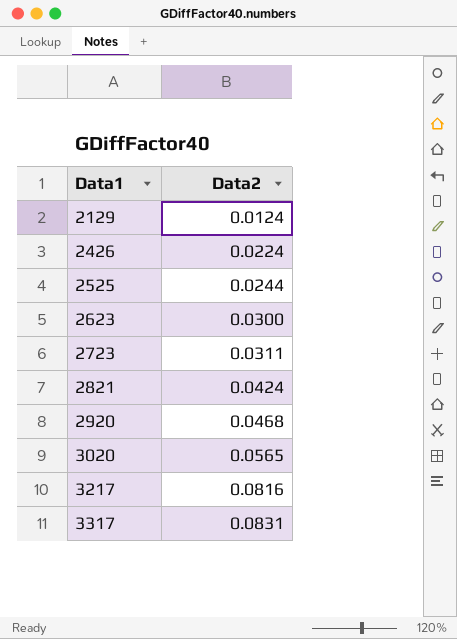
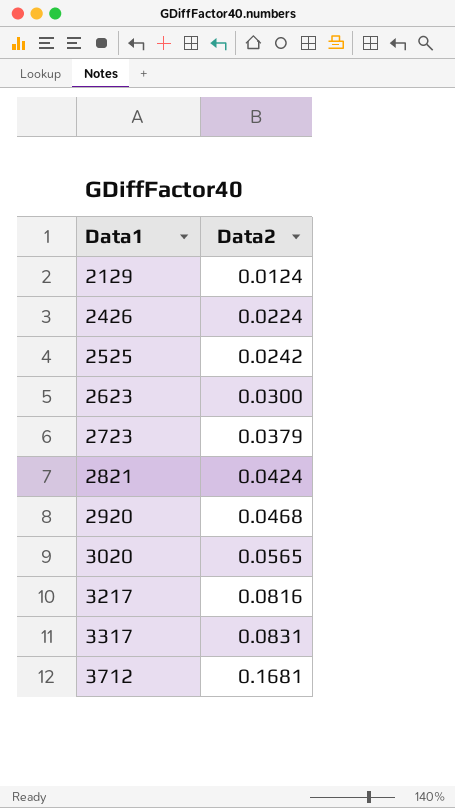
2525 | Data2: 0.0244 -> 0.0242
2723 | Data2: 0.0311 -> 0.0379
row 3712: none -> 0.1681

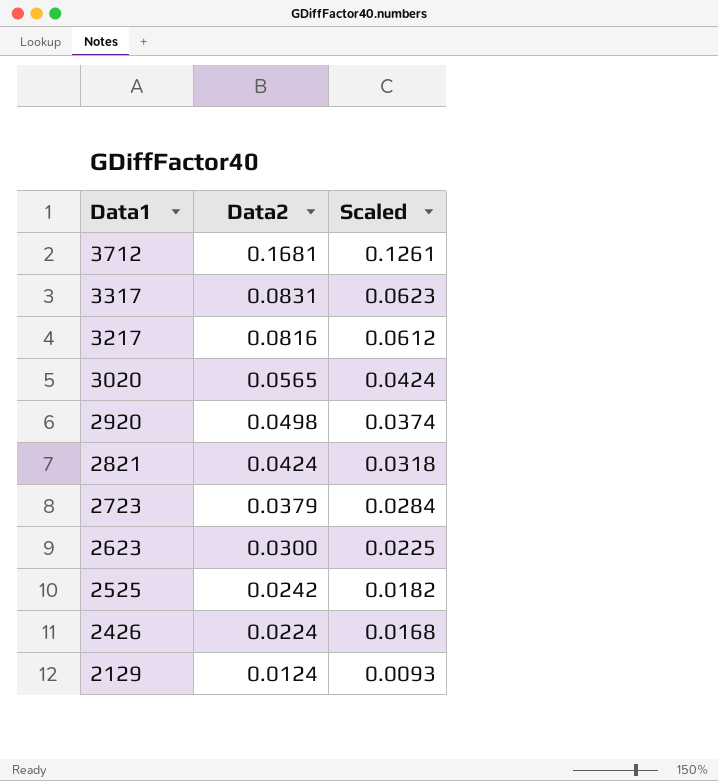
row order: Data1 ascending -> Data1 descending
column Scaled | formula: none -> [Data2] * 0.75
2920 | Data2: 0.0468 -> 0.0498

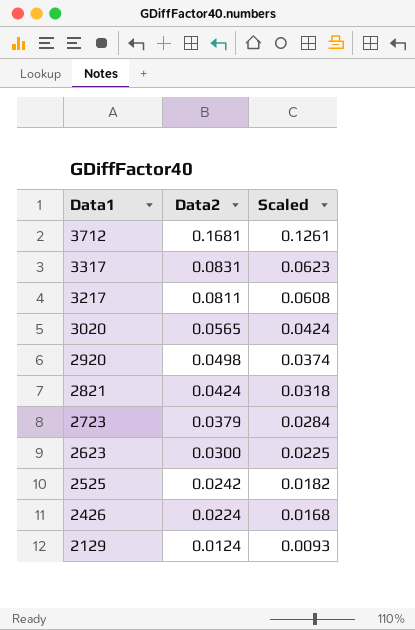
3217 | Data2: 0.0816 -> 0.0811
3217 | Scaled: 0.0612 -> 0.0608

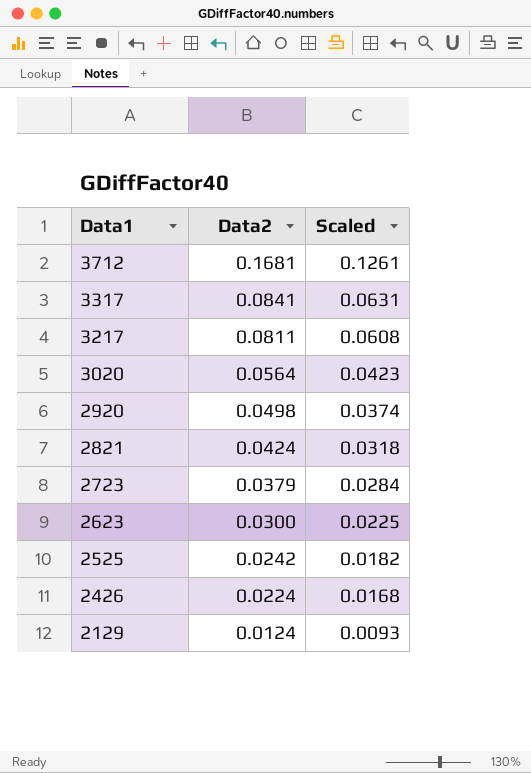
3317 | Data2: 0.0831 -> 0.0841
3317 | Scaled: 0.0623 -> 0.0631
3020 | Data2: 0.0565 -> 0.0564
3020 | Scaled: 0.0424 -> 0.0423

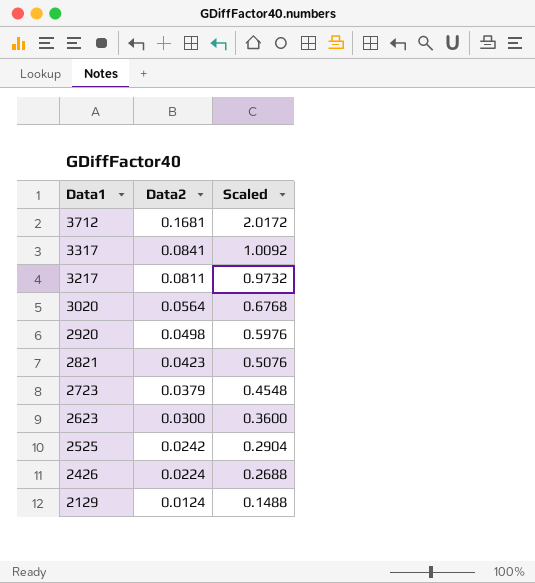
column Scaled | formula: [Data2] * 0.75 -> [Data2] * 12
2821 | Data2: 0.0424 -> 0.0423

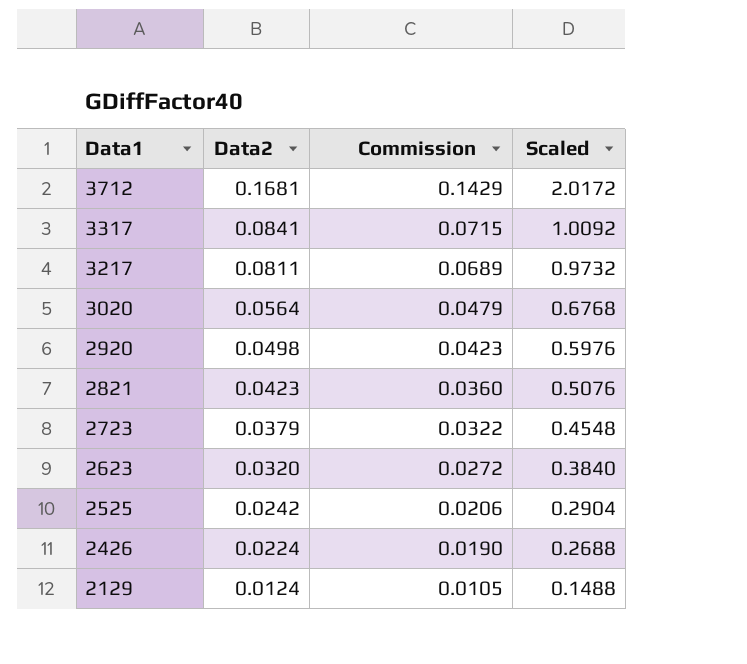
column Commission | formula: none -> [Data2] * 0.85
2623 | Data2: 0.0300 -> 0.0320
2623 | Scaled: 0.3600 -> 0.3840

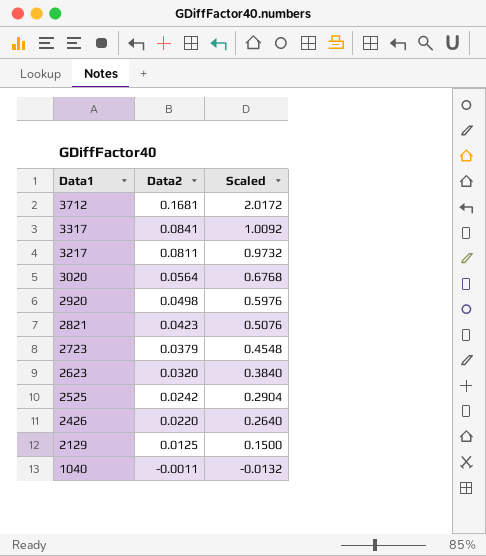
column Commission | formula: [Data2] * 0.85 -> none
2426 | Data2: 0.0224 -> 0.0220
2426 | Scaled: 0.2688 -> 0.2640
2129 | Data2: 0.0124 -> 0.0125
2129 | Scaled: 0.1488 -> 0.1500
row 1040: none -> -0.0011 | -0.0132

